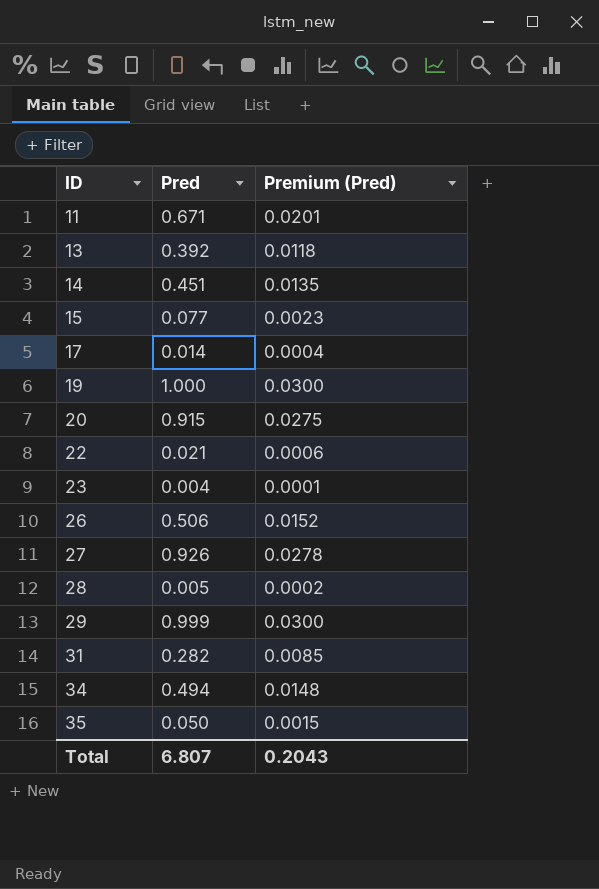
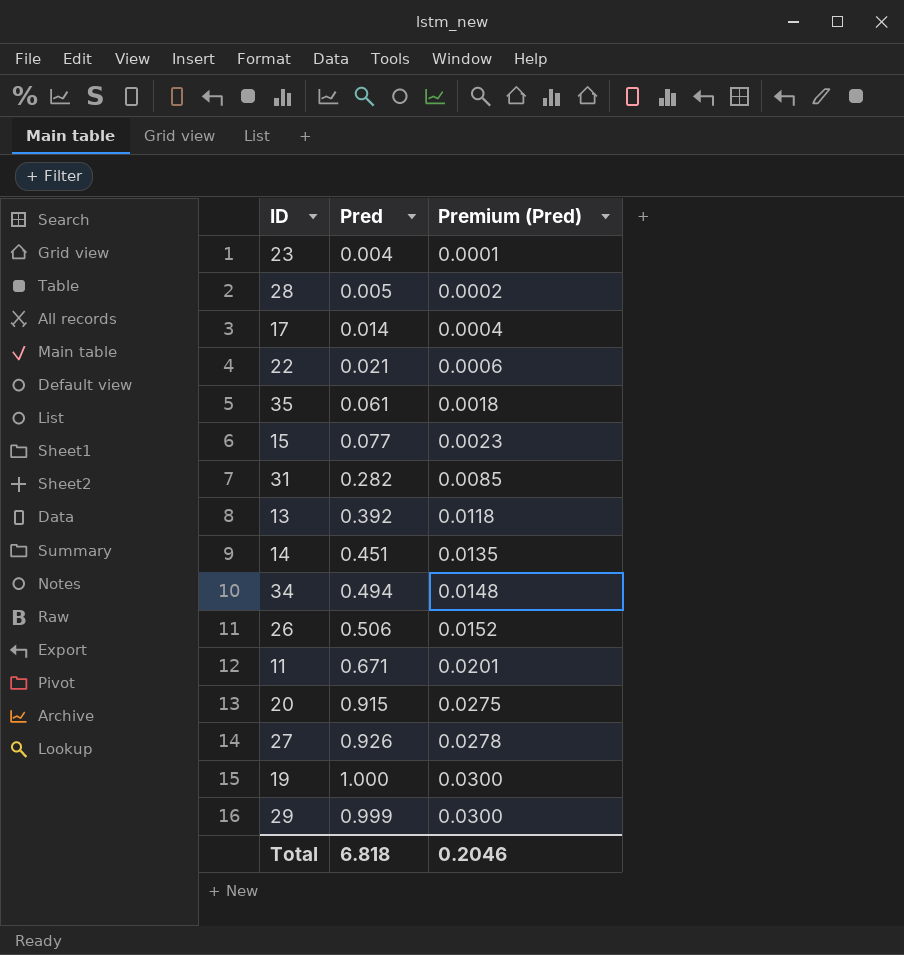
row order: ID ascending -> Premium (Pred) ascending
35 | Pred: 0.050 -> 0.061
35 | Premium (Pred): 0.0015 -> 0.0018
Total | Pred: 6.807 -> 6.818
Total | Premium (Pred): 0.2043 -> 0.2046

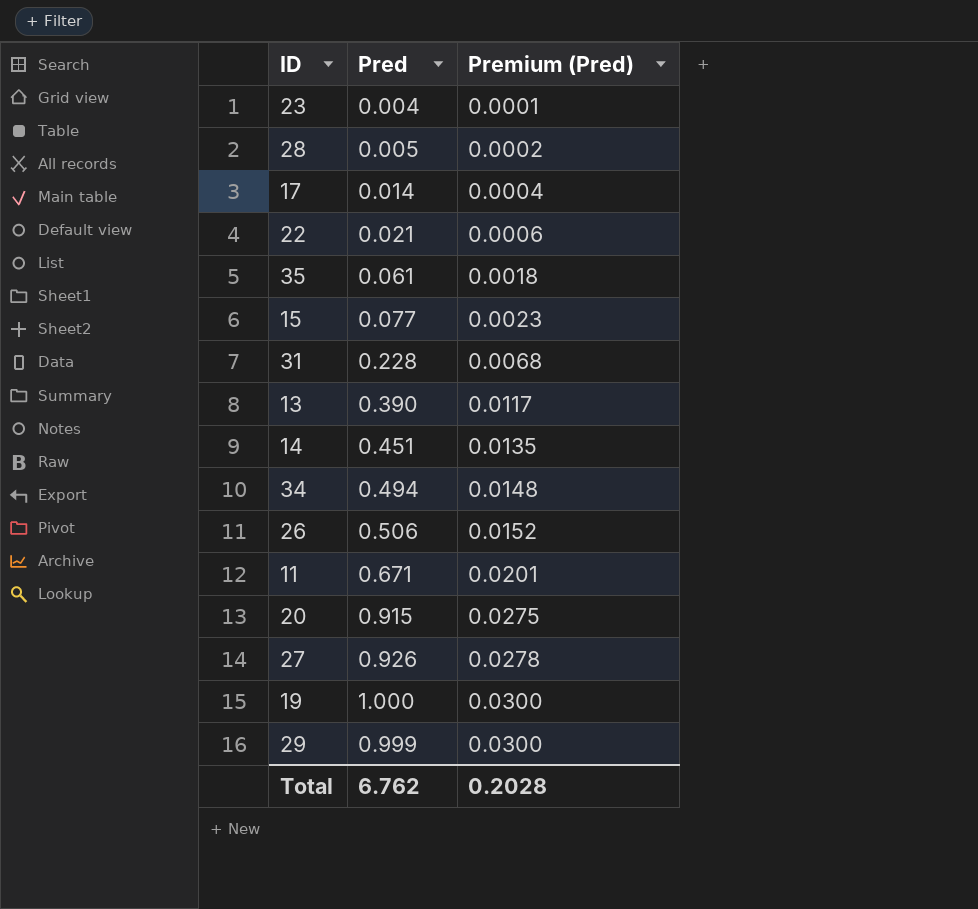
31 | Pred: 0.282 -> 0.228
31 | Premium (Pred): 0.0085 -> 0.0068
13 | Pred: 0.392 -> 0.390
13 | Premium (Pred): 0.0118 -> 0.0117
Total | Pred: 6.818 -> 6.762
Total | Premium (Pred): 0.2046 -> 0.2028

